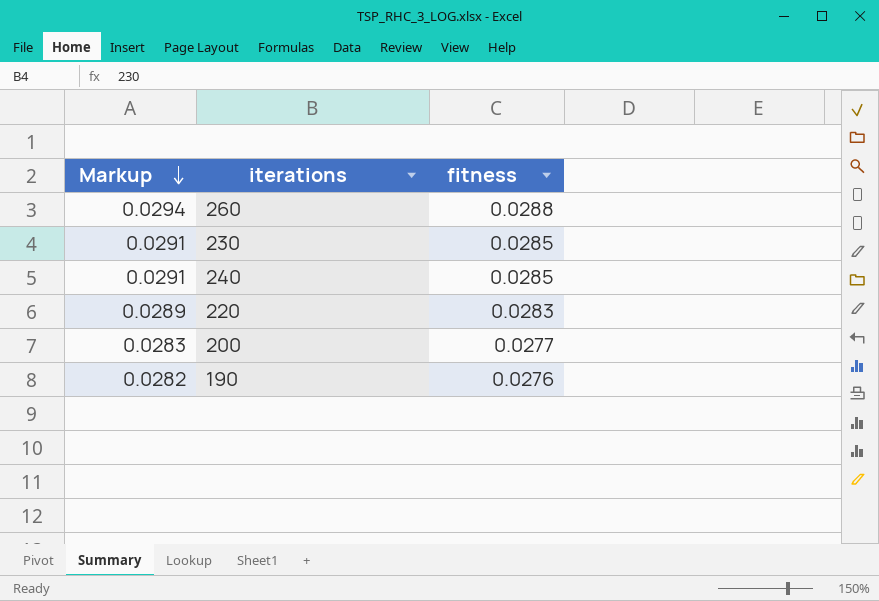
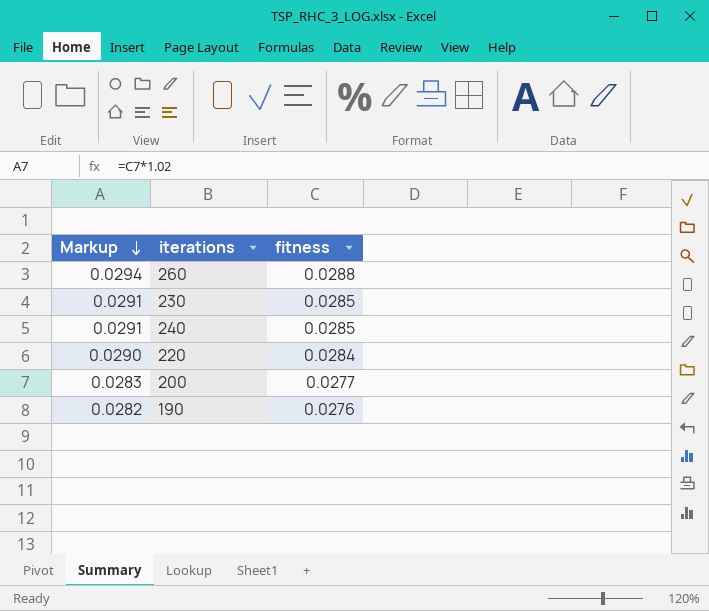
220 | Markup: 0.0289 -> 0.0290
220 | fitness: 0.0283 -> 0.0284

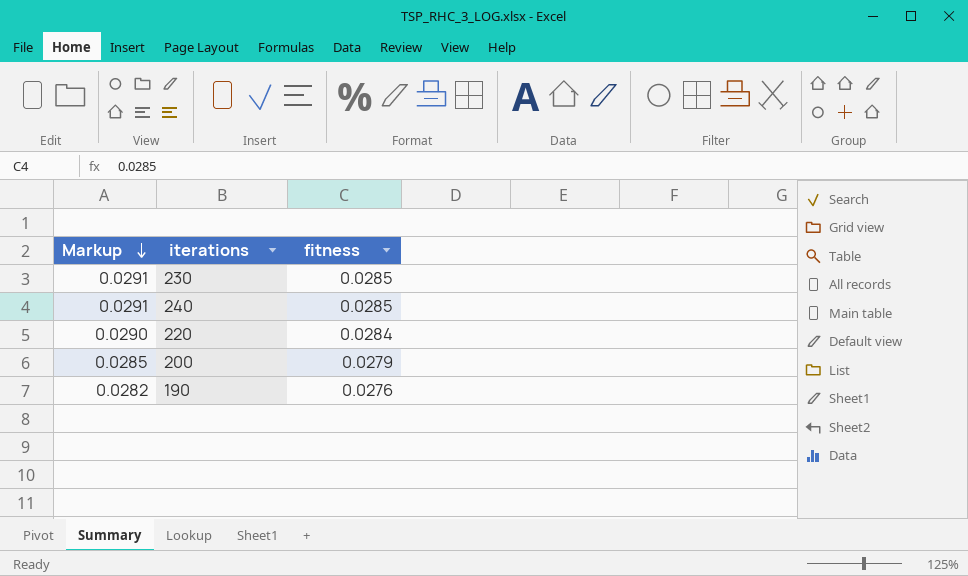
row 260: 0.0294 | 0.0288 -> none
200 | Markup: 0.0283 -> 0.0285
200 | fitness: 0.0277 -> 0.0279

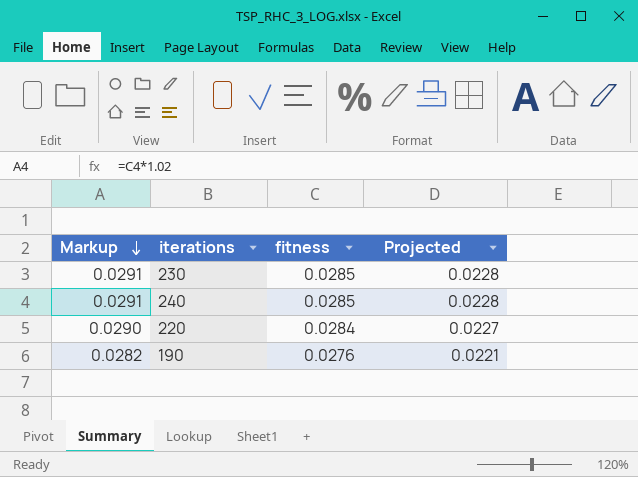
column Projected | formula: none -> [fitness] * 0.8
row 200: 0.0285 | 0.0279 -> none

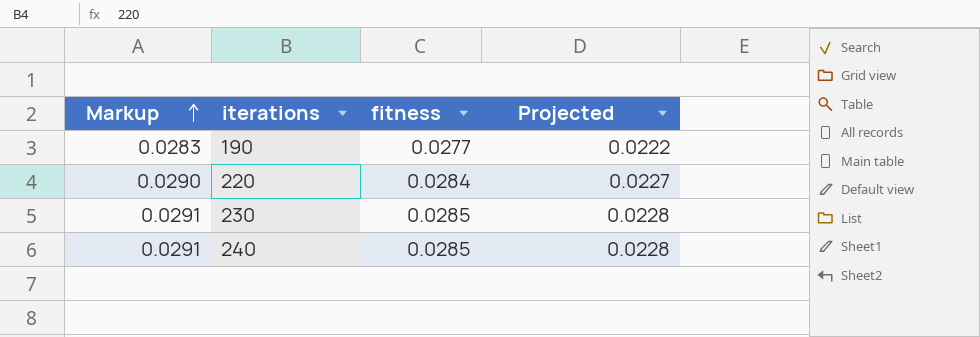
row order: Markup descending -> Markup ascending
190 | Markup: 0.0282 -> 0.0283
190 | fitness: 0.0276 -> 0.0277
190 | Projected: 0.0221 -> 0.0222

